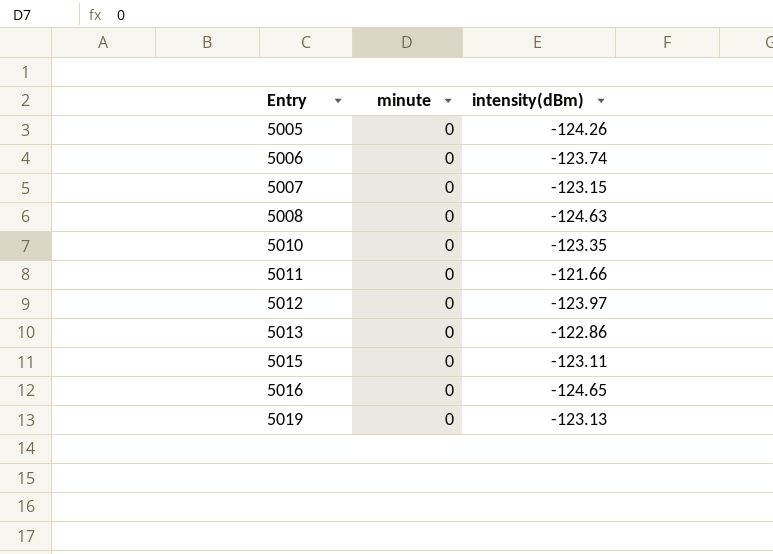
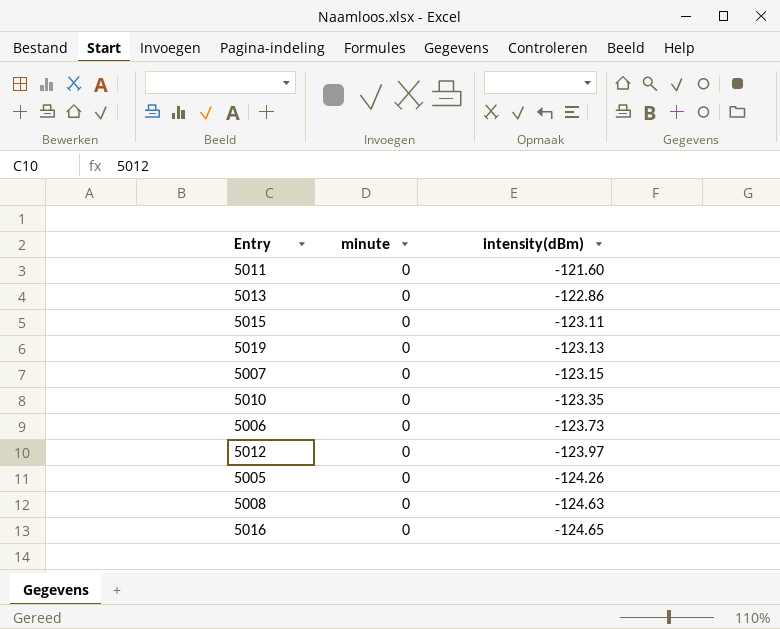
row order: Entry ascending -> intensity(dBm) descending
5011 | intensity(dBm): -121.66 -> -121.60
5006 | intensity(dBm): -123.74 -> -123.73

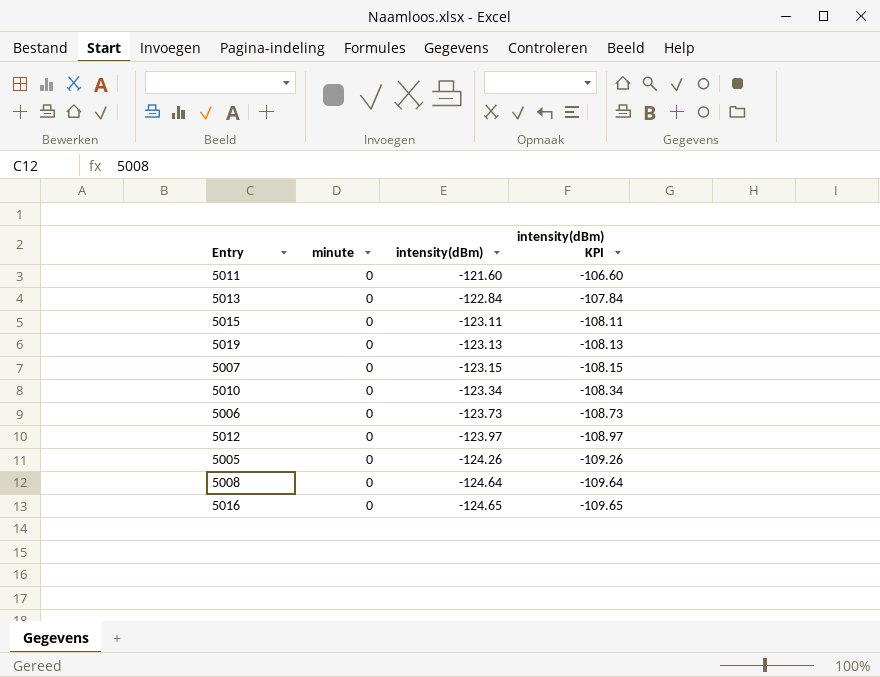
column intensity(dBm) KPI | formula: none -> [intensity(dBm)] + 15
5013 | intensity(dBm): -122.86 -> -122.84
5010 | intensity(dBm): -123.35 -> -123.34
5008 | intensity(dBm): -124.63 -> -124.64

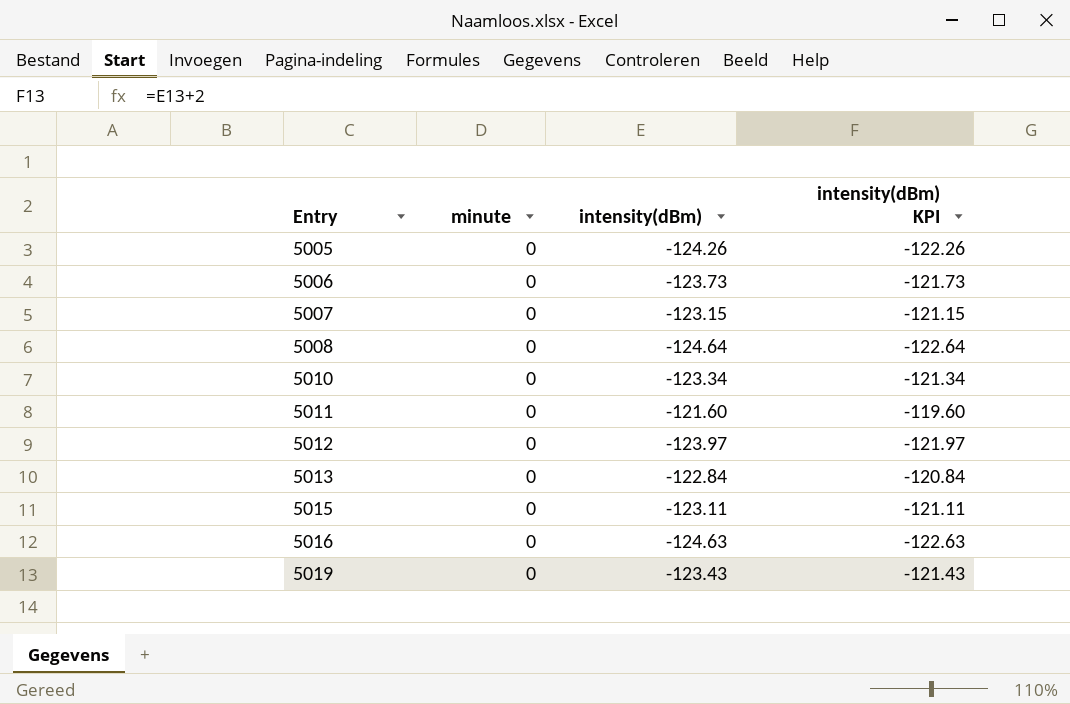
row order: intensity(dBm) descending -> Entry ascending
column intensity(dBm) KPI | formula: [intensity(dBm)] + 15 -> [intensity(dBm)] + 2
5016 | intensity(dBm): -124.65 -> -124.63
5019 | intensity(dBm): -123.13 -> -123.43

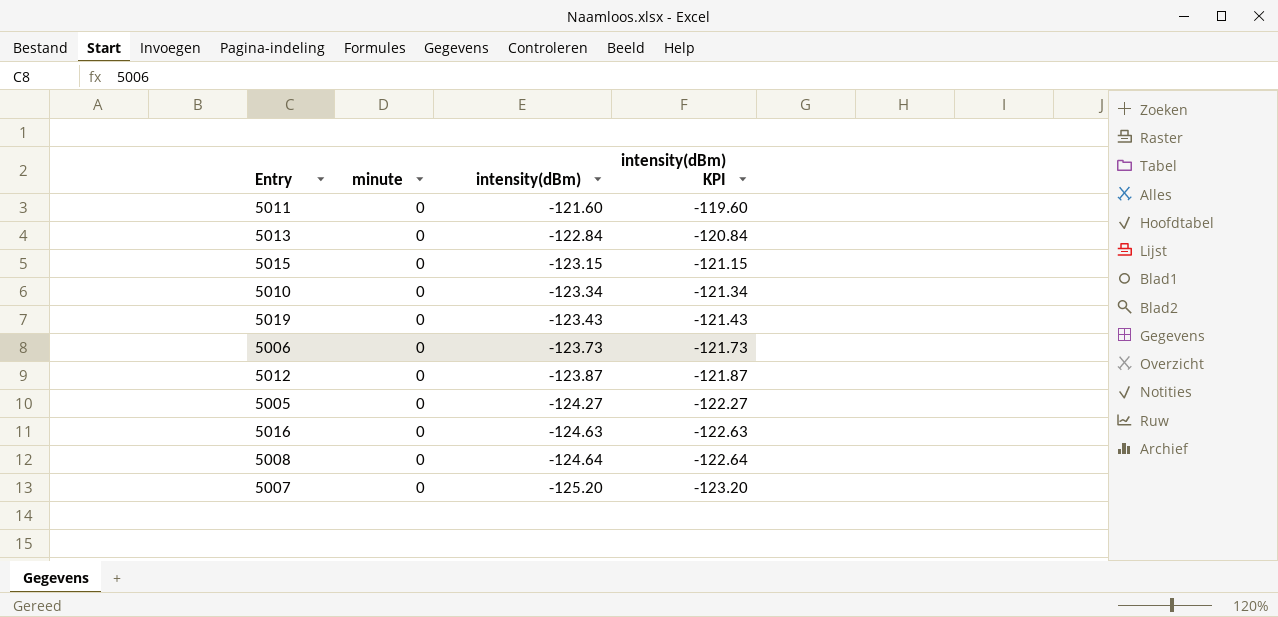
row order: Entry ascending -> intensity(dBm) descending
5015 | intensity(dBm): -123.11 -> -123.15
5015 | intensity(dBm) KPI: -121.11 -> -121.15
5012 | intensity(dBm): -123.97 -> -123.87
5012 | intensity(dBm) KPI: -121.97 -> -121.87
5005 | intensity(dBm): -124.26 -> -124.27
5005 | intensity(dBm) KPI: -122.26 -> -122.27
5007 | intensity(dBm): -123.15 -> -125.20
5007 | intensity(dBm) KPI: -121.15 -> -123.20

